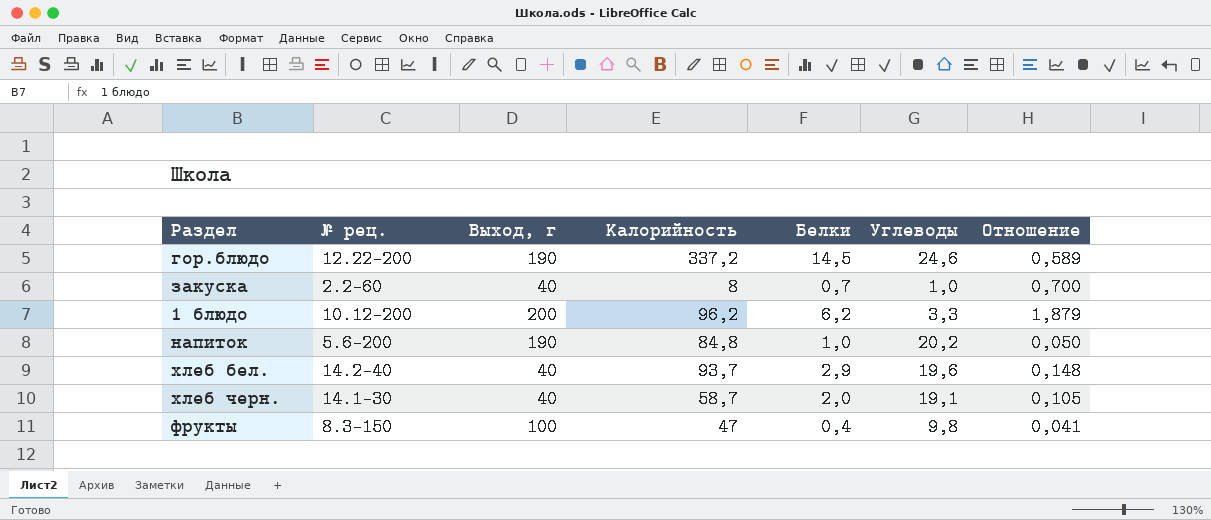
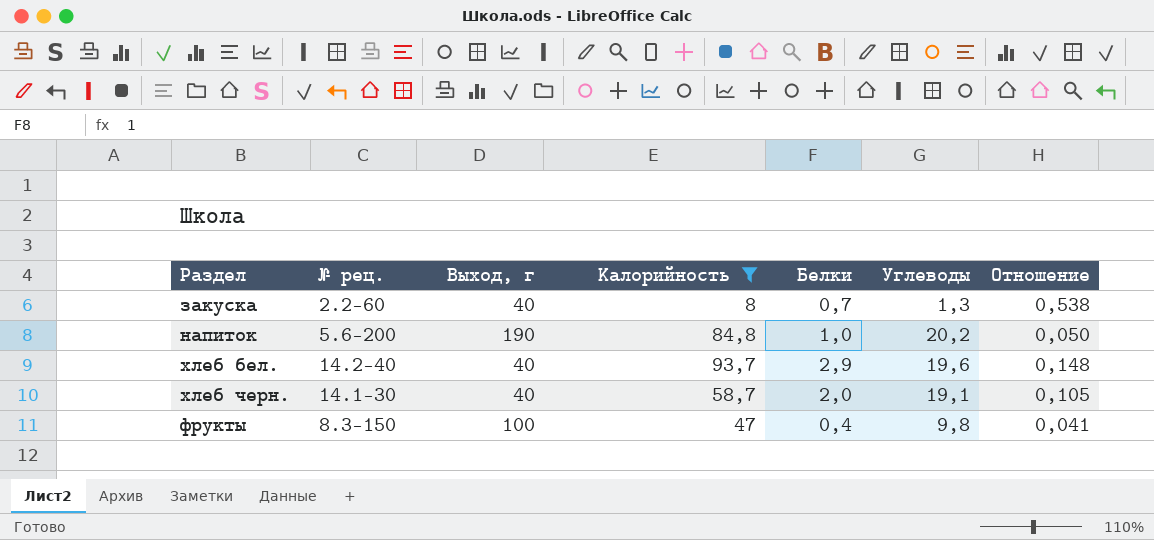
filter: none -> Калорийность <= 93,7
закуска | Углеводы: 1,0 -> 1,3
закуска | Отношение: 0,700 -> 0,538

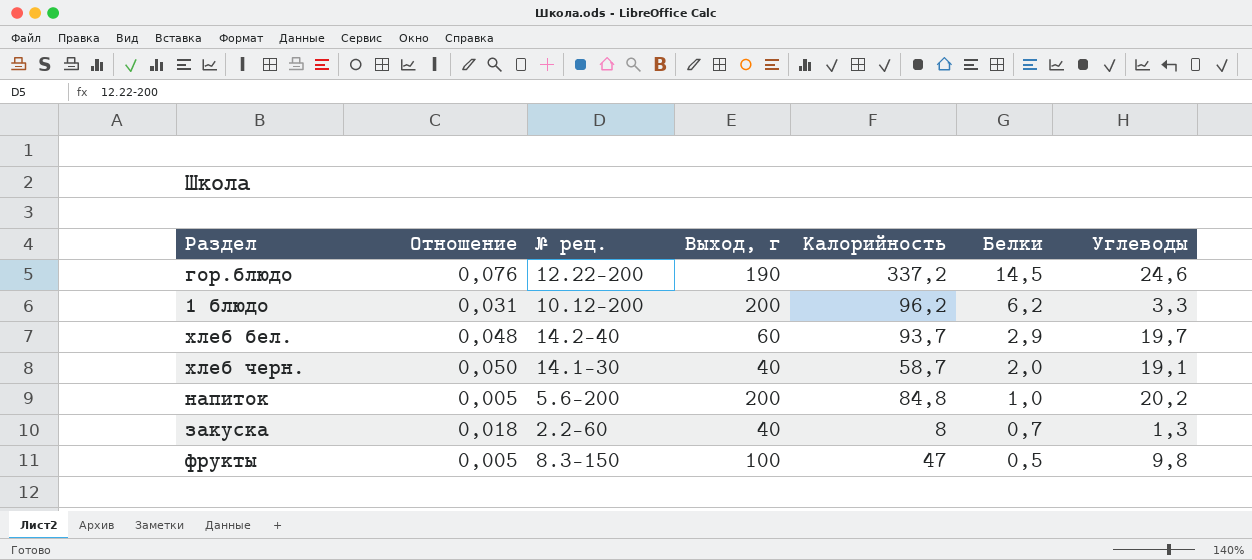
filter: Калорийность <= 93,7 -> none
row order: none -> Белки descending
column Отношение | formula: [Белки] / [Углеводы] -> [Белки] / [Выход, г]
column Отношение | position: 7 -> 2
хлеб бел. | Выход, г: 40 -> 60
хлеб бел. | Углеводы: 19,6 -> 19,7
напиток | Выход, г: 190 -> 200
фрукты | Белки: 0,4 -> 0,5

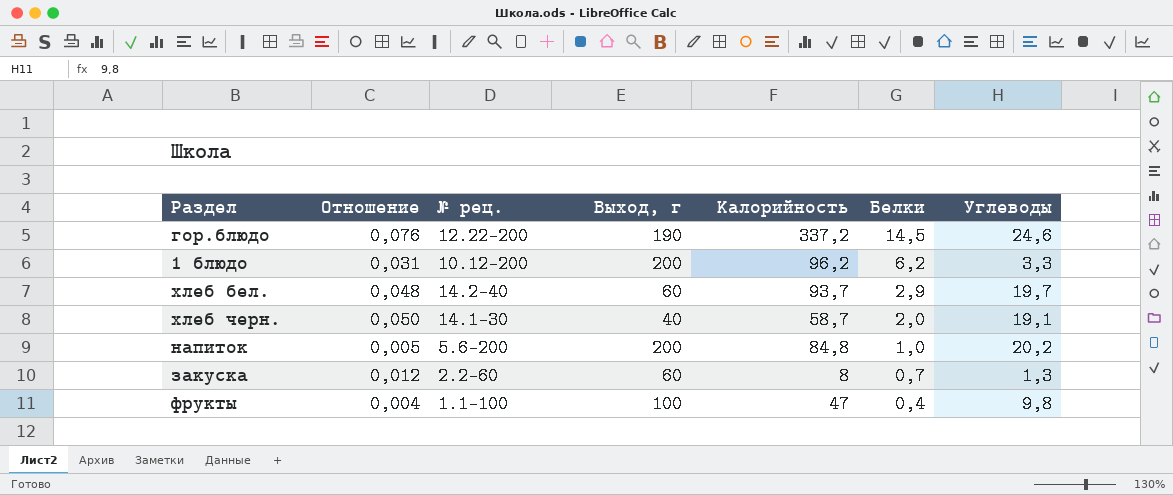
закуска | Отношение: 0,018 -> 0,012
закуска | Выход, г: 40 -> 60
фрукты | Отношение: 0,005 -> 0,004
фрукты | № рец.: 8.3-150 -> 1.1-100
фрукты | Белки: 0,5 -> 0,4

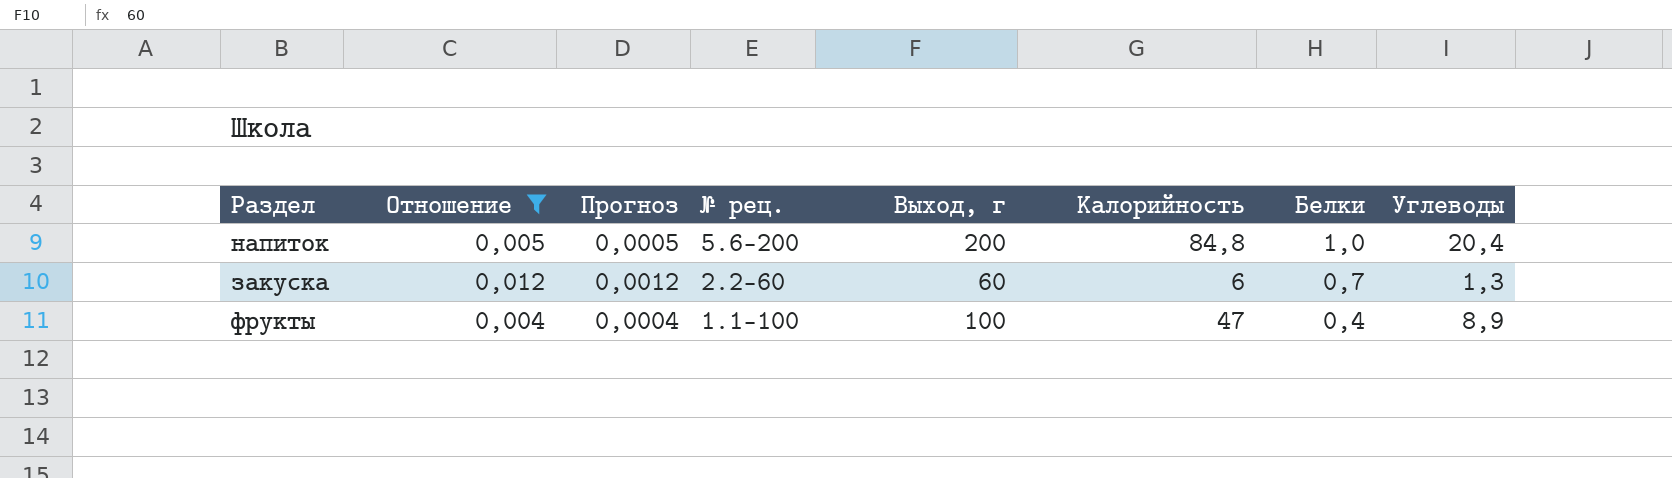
filter: none -> Отношение <= 0,012
column Прогноз | formula: none -> [Отношение] * 0,1
напиток | Углеводы: 20,2 -> 20,4
закуска | Калорийность: 8 -> 6
фрукты | Углеводы: 9,8 -> 8,9

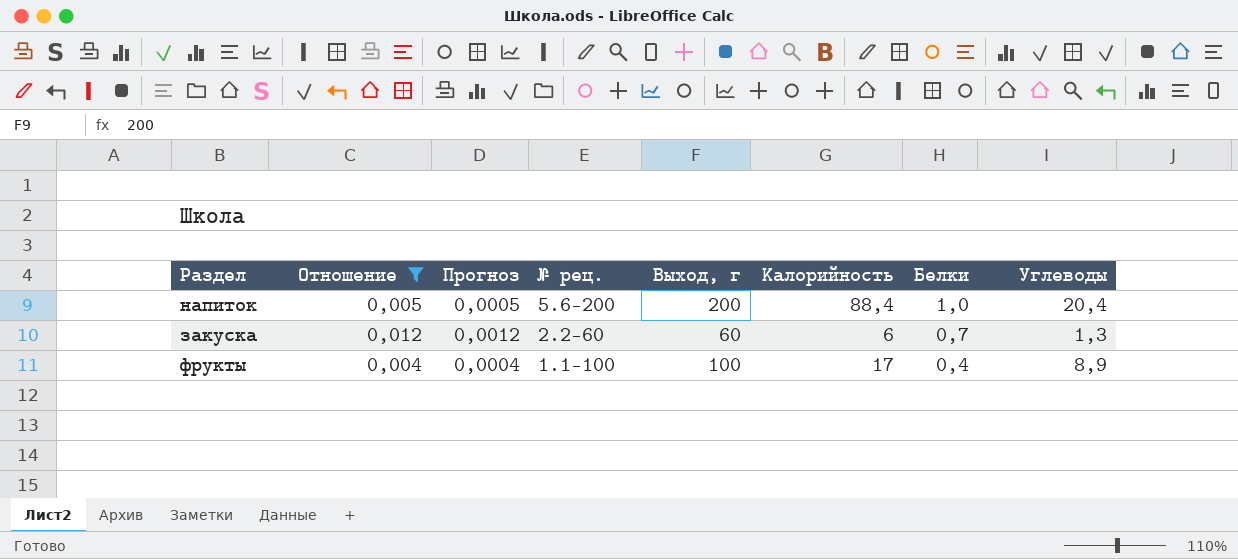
напиток | Калорийность: 84,8 -> 88,4
фрукты | Калорийность: 47 -> 17

